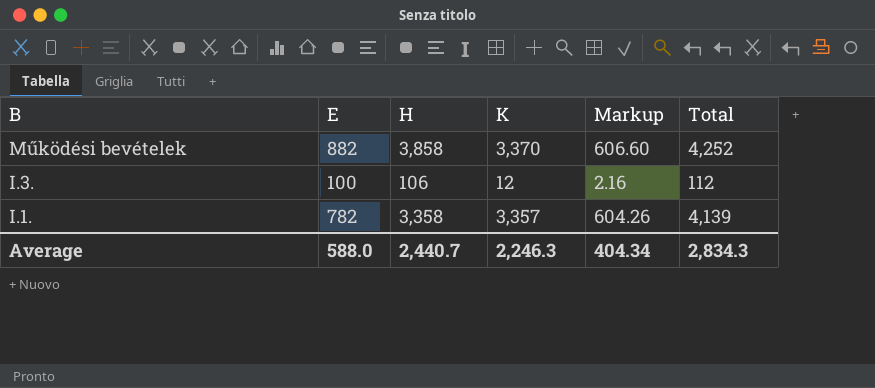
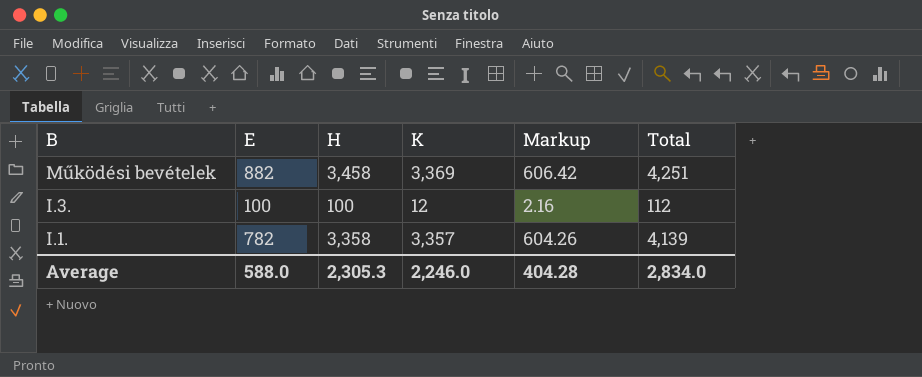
Működési bevételek | H: 3,858 -> 3,458
Működési bevételek | K: 3,370 -> 3,369
Működési bevételek | Markup: 606.60 -> 606.42
Működési bevételek | Total: 4,252 -> 4,251
I.3. | H: 106 -> 100
Average | H: 2,440.7 -> 2,305.3
Average | K: 2,246.3 -> 2,246.0
Average | Markup: 404.34 -> 404.28
Average | Total: 2,834.3 -> 2,834.0

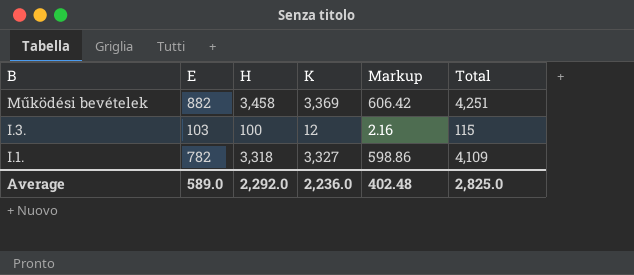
I.3. | E: 100 -> 103
I.3. | Total: 112 -> 115
I.1. | H: 3,358 -> 3,318
I.1. | K: 3,357 -> 3,327
I.1. | Markup: 604.26 -> 598.86
I.1. | Total: 4,139 -> 4,109
Average | E: 588.0 -> 589.0
Average | H: 2,305.3 -> 2,292.0
Average | K: 2,246.0 -> 2,236.0
Average | Markup: 404.28 -> 402.48
Average | Total: 2,834.0 -> 2,825.0

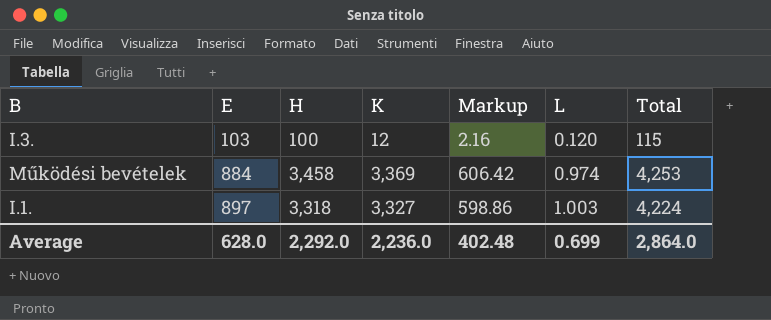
row order: B descending -> E ascending
column L | formula: none -> [K] / [H]
Működési bevételek | E: 882 -> 884
Működési bevételek | Total: 4,251 -> 4,253
I.1. | E: 782 -> 897
I.1. | Total: 4,109 -> 4,224
Average | E: 589.0 -> 628.0
Average | Total: 2,825.0 -> 2,864.0

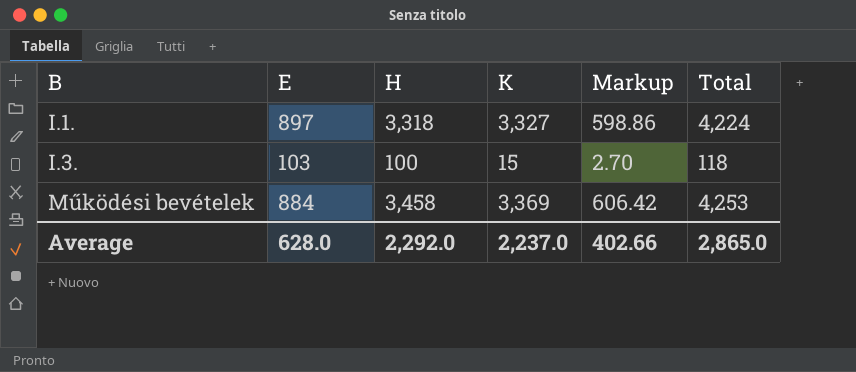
row order: E ascending -> B ascending
column L | formula: [K] / [H] -> none
I.3. | K: 12 -> 15
I.3. | Markup: 2.16 -> 2.70
I.3. | Total: 115 -> 118
Average | K: 2,236.0 -> 2,237.0
Average | Markup: 402.48 -> 402.66
Average | Total: 2,864.0 -> 2,865.0

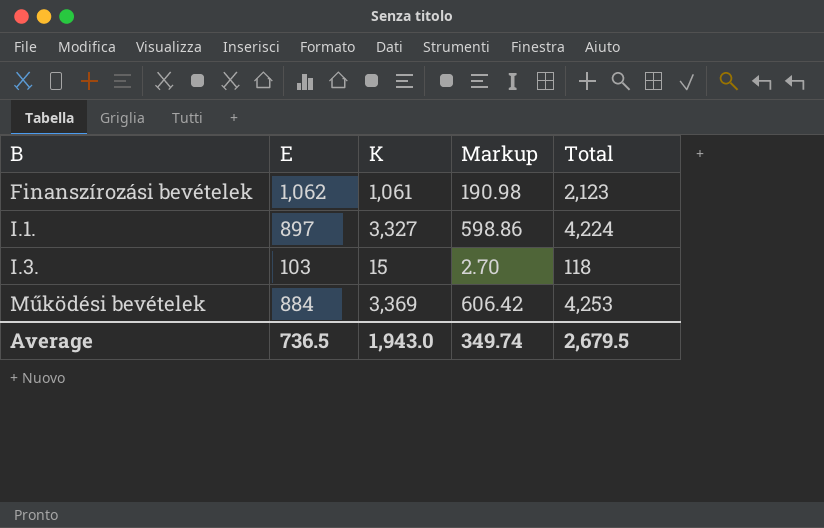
column H | position: 3 -> none
row Finanszírozási bevételek: none -> 1,062 | 1,061 | 190.98 | 2,123
Average | E: 628.0 -> 736.5
Average | K: 2,237.0 -> 1,943.0
Average | Markup: 402.66 -> 349.74
Average | Total: 2,865.0 -> 2,679.5

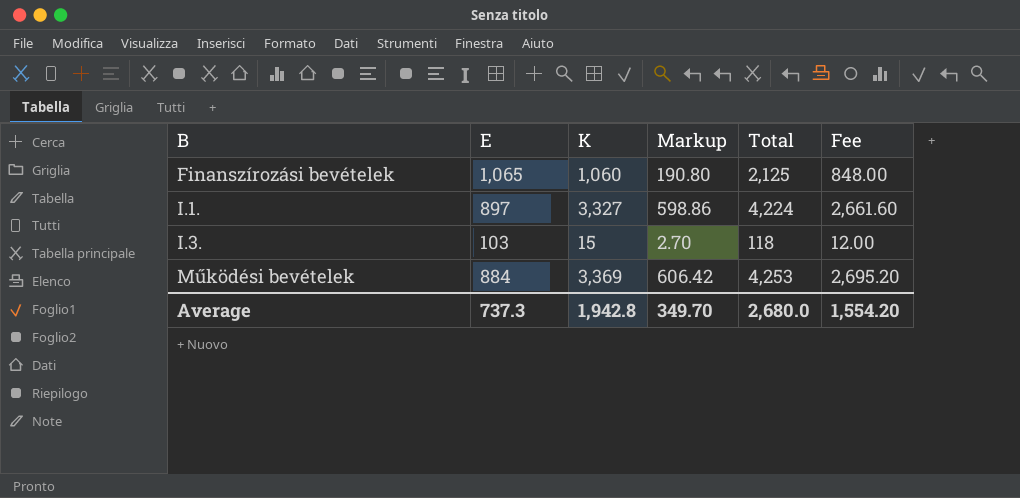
column Fee | formula: none -> [K] * 0.8
Finanszírozási bevételek | E: 1,062 -> 1,065
Finanszírozási bevételek | K: 1,061 -> 1,060
Finanszírozási bevételek | Markup: 190.98 -> 190.80
Finanszírozási bevételek | Total: 2,123 -> 2,125
Average | E: 736.5 -> 737.3
Average | K: 1,943.0 -> 1,942.8
Average | Markup: 349.74 -> 349.70
Average | Total: 2,679.5 -> 2,680.0

